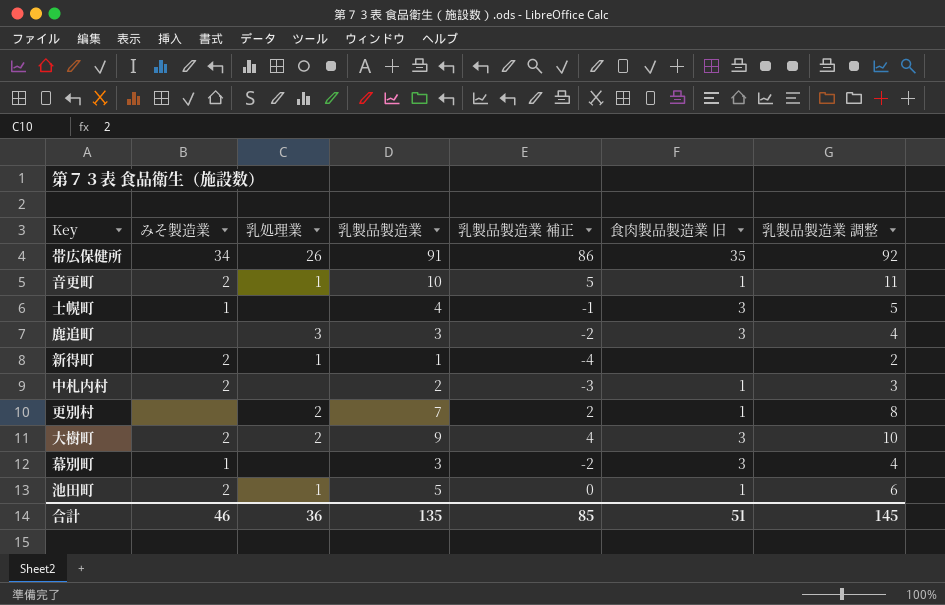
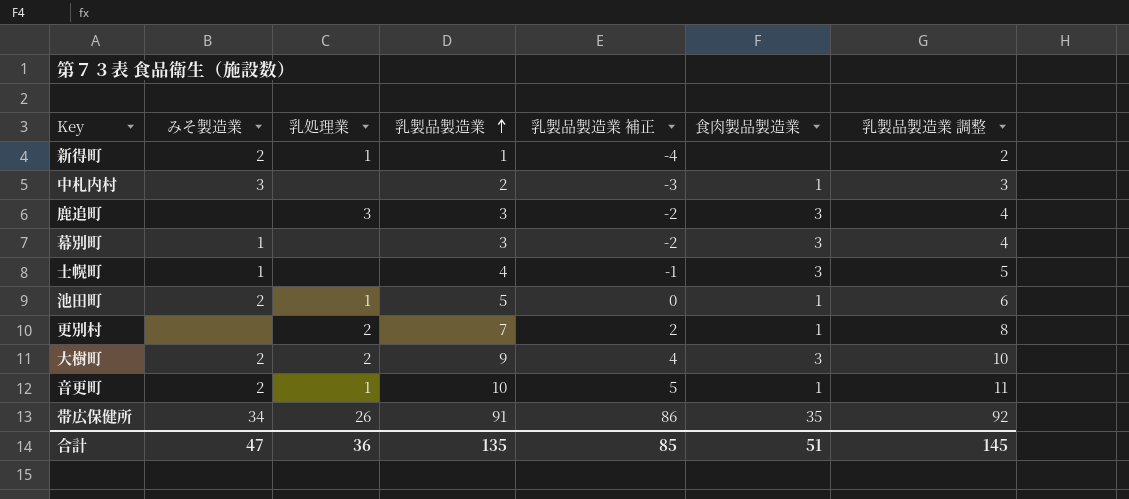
row order: none -> 乳製品製造業 ascending
column name: 食肉製品製造業 旧 -> 食肉製品製造業
中札内村 | みそ製造業: 2 -> 3
合計 | みそ製造業: 46 -> 47

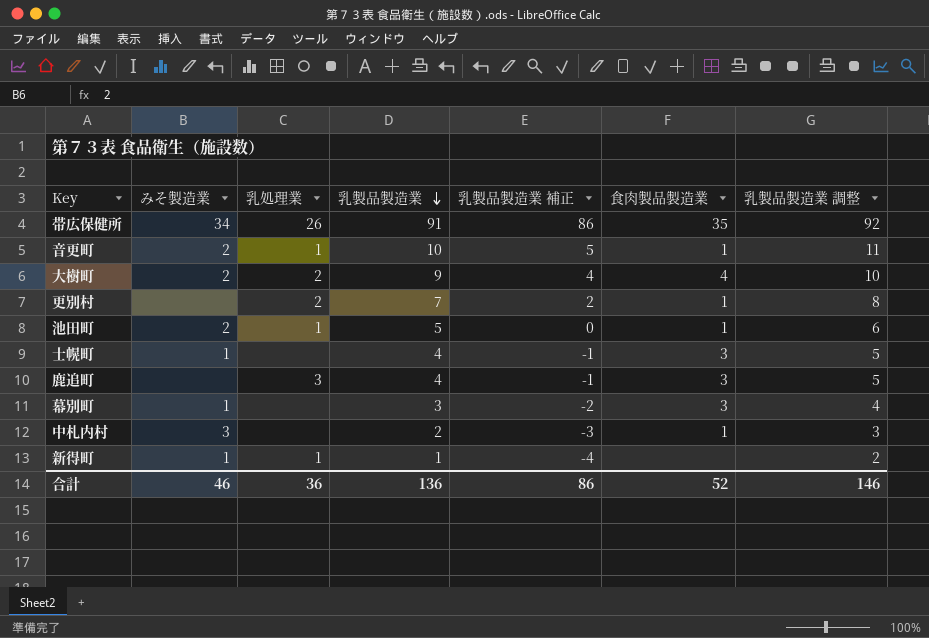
row order: 乳製品製造業 ascending -> 乳製品製造業 descending
大樹町 | 食肉製品製造業: 3 -> 4
鹿追町 | 乳製品製造業: 3 -> 4
鹿追町 | 乳製品製造業 補正: -2 -> -1
鹿追町 | 乳製品製造業 調整: 4 -> 5
新得町 | みそ製造業: 2 -> 1
合計 | みそ製造業: 47 -> 46
合計 | 乳製品製造業: 135 -> 136
合計 | 乳製品製造業 補正: 85 -> 86
合計 | 食肉製品製造業: 51 -> 52
合計 | 乳製品製造業 調整: 145 -> 146

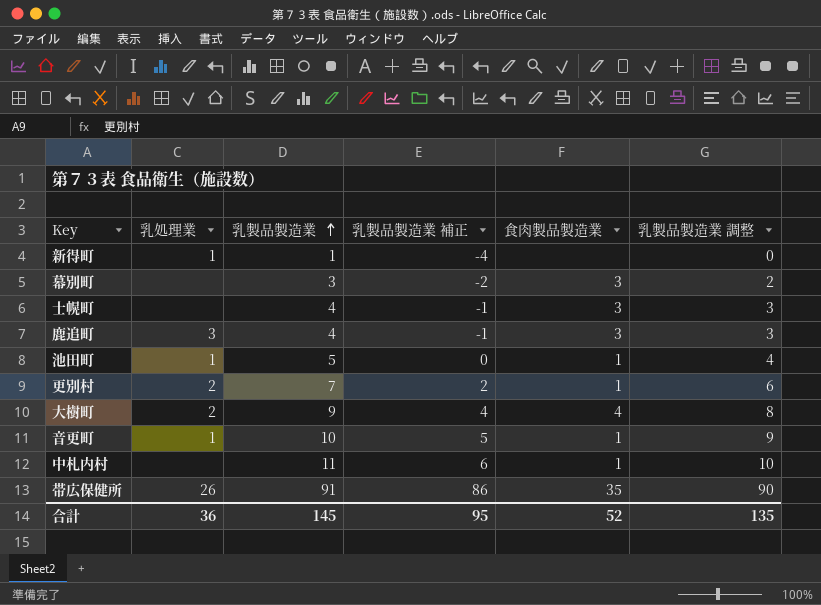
row order: 乳製品製造業 descending -> 乳製品製造業 ascending
column みそ製造業 | position: 2 -> none
column 乳製品製造業 調整 | formula: [乳製品製造業] + 1 -> [乳製品製造業] - 1
中札内村 | 乳製品製造業: 2 -> 11
中札内村 | 乳製品製造業 補正: -3 -> 6
合計 | 乳製品製造業: 136 -> 145
合計 | 乳製品製造業 補正: 86 -> 95
合計 | 乳製品製造業 調整: 146 -> 135

